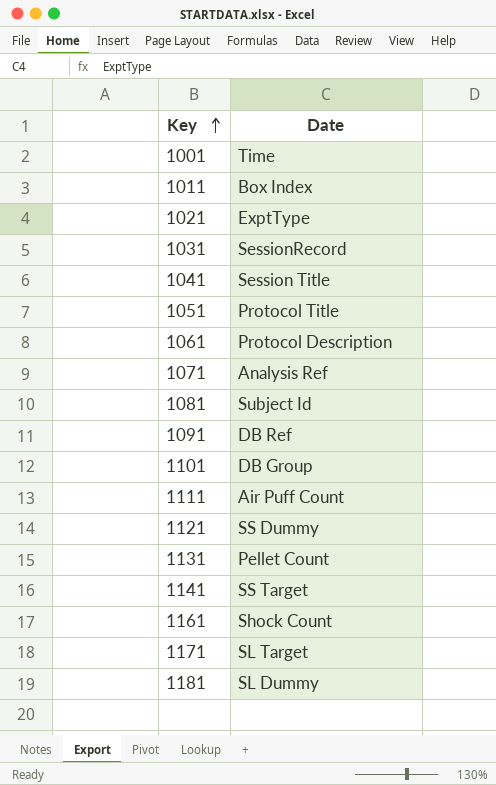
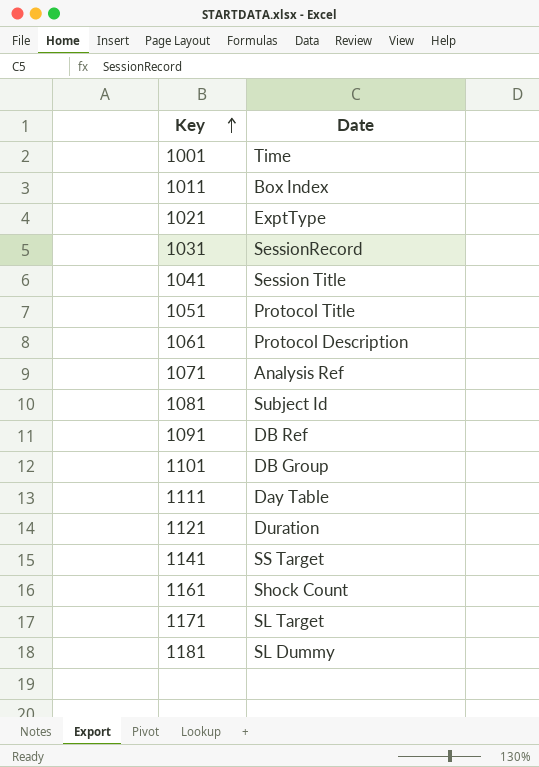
row 1131: Pellet Count -> none
1111 | Date: Air Puff Count -> Day Table
1121 | Date: SS Dummy -> Duration

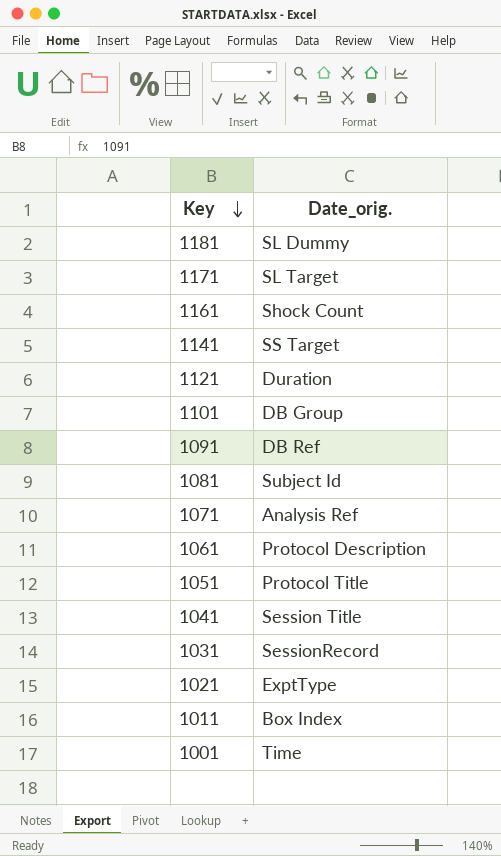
row order: Key ascending -> Key descending
column name: Date -> Date_orig.
row 1111: Day Table -> none

